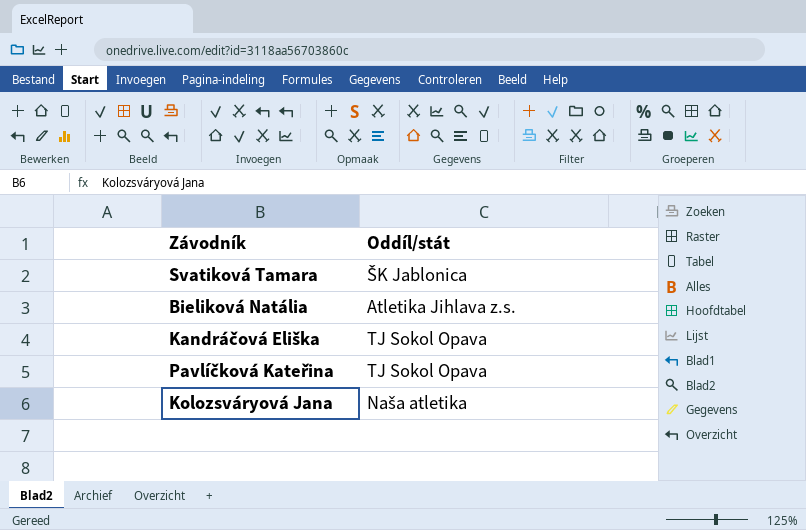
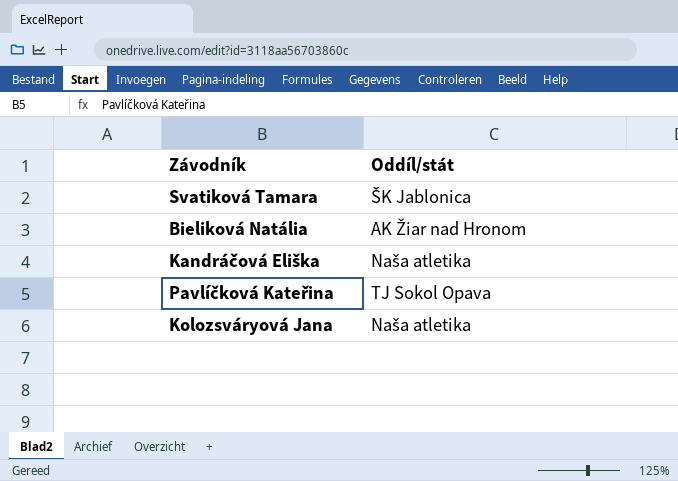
Bieliková Natália | Oddíl/stát: Atletika Jihlava z.s. -> AK Žiar nad Hronom
Kandráčová Eliška | Oddíl/stát: TJ Sokol Opava -> Naša atletika

